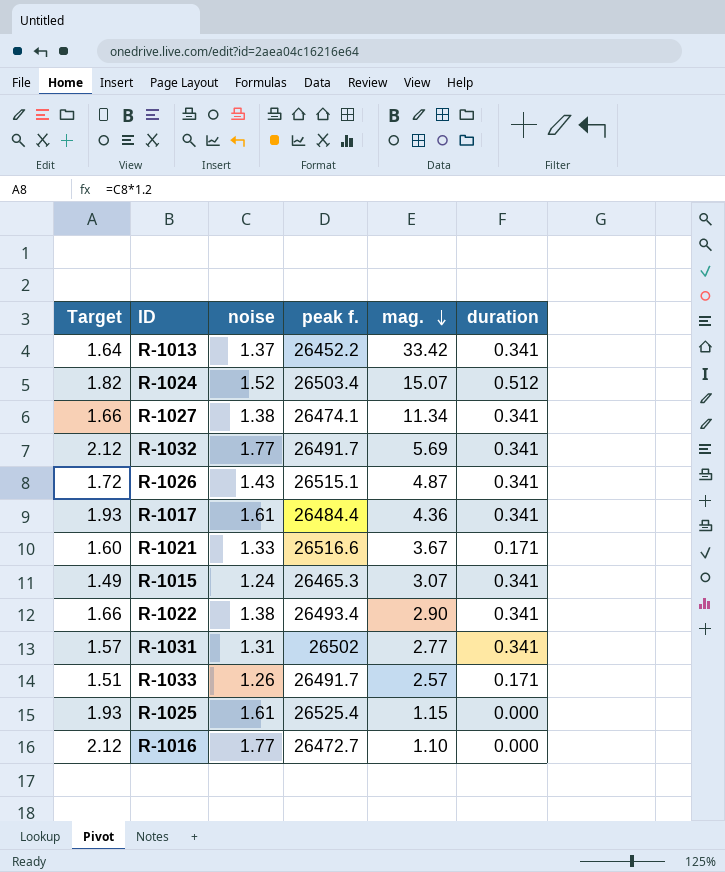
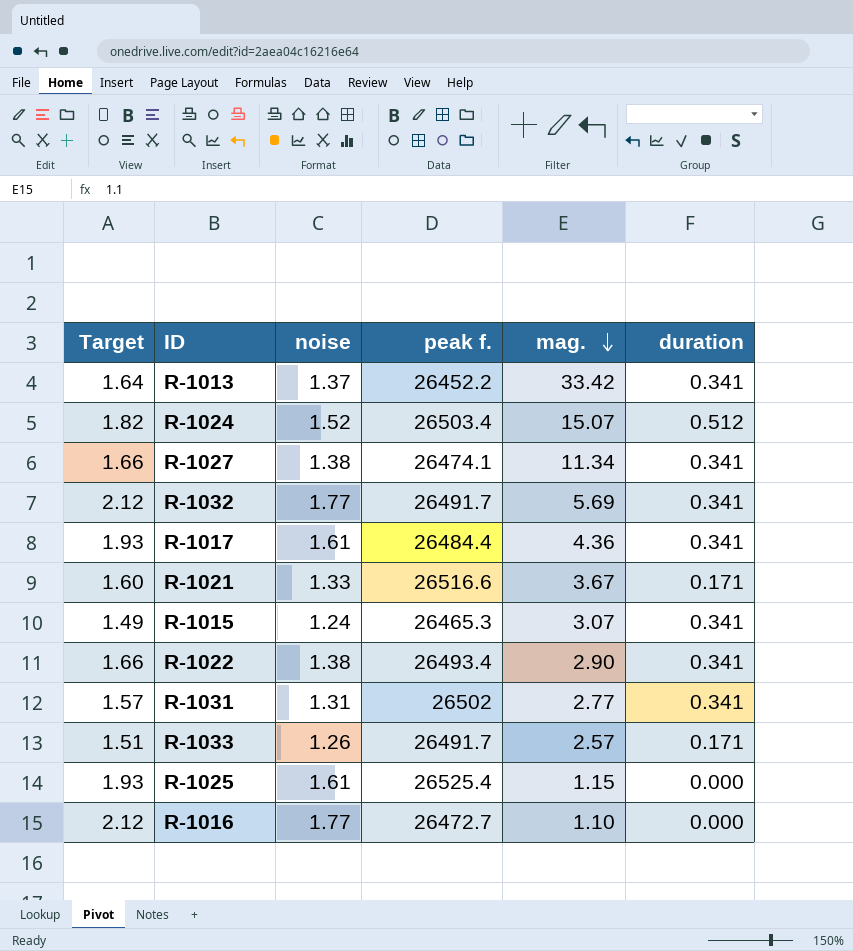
row R-1026: 1.72 | 1.43 | 26515.1 | 4.87 | 0.341 -> none

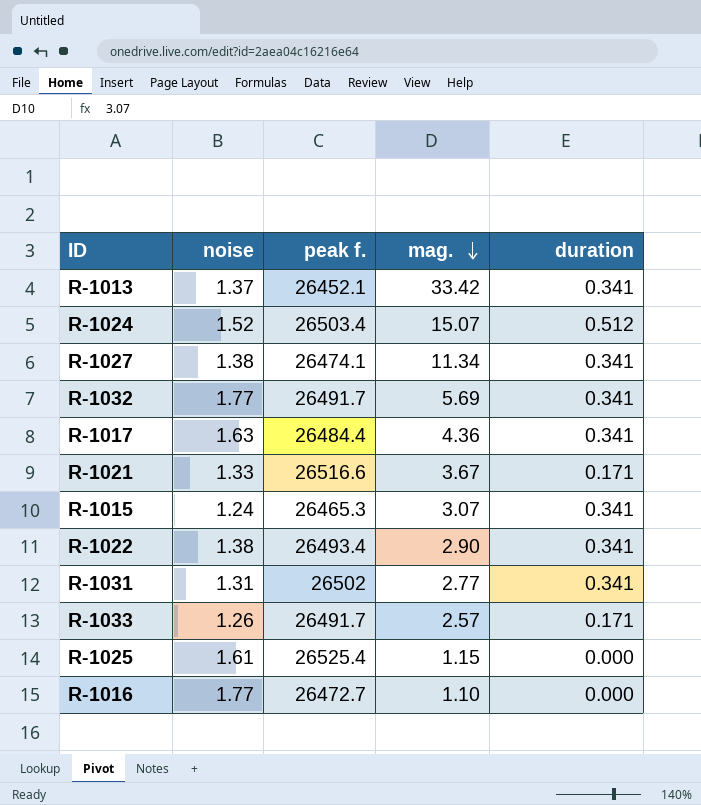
column Target | formula: [noise] * 1.2 -> none
R-1013 | peak f.: 26452.2 -> 26452.1
R-1017 | noise: 1.61 -> 1.63

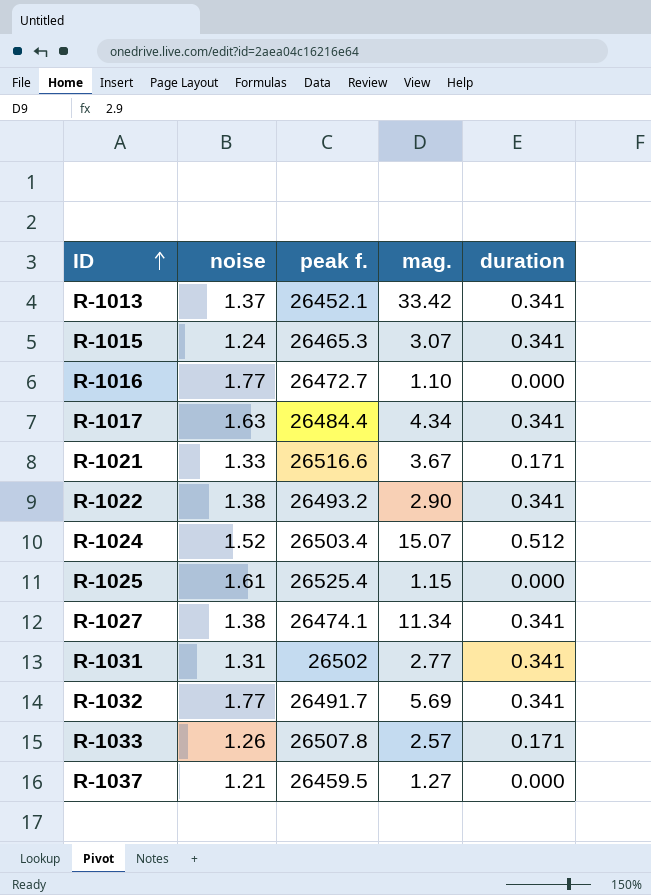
row order: mag. descending -> ID ascending
R-1017 | mag.: 4.36 -> 4.34
R-1022 | peak f.: 26493.4 -> 26493.2
R-1033 | peak f.: 26491.7 -> 26507.8
row R-1037: none -> 1.21 | 26459.5 | 1.27 | 0.000

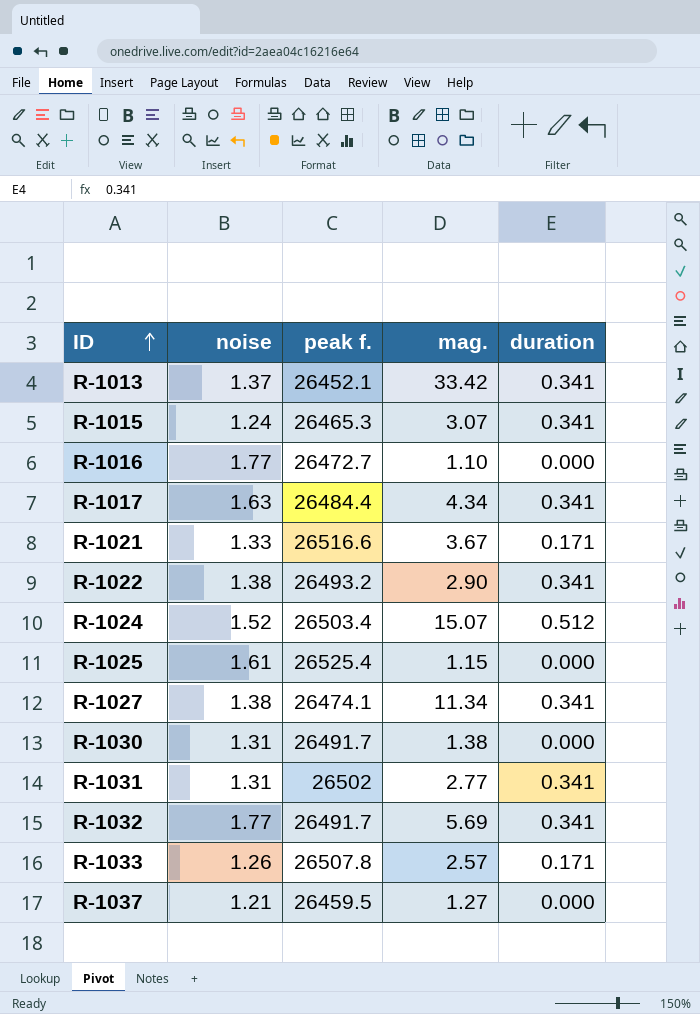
row R-1030: none -> 1.31 | 26491.7 | 1.38 | 0.000

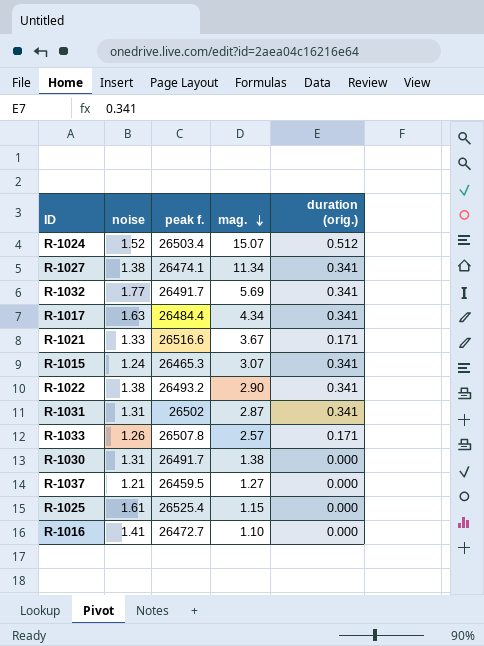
row order: ID ascending -> mag. descending
column name: duration -> duration (orig.)
row R-1013: 1.37 | 26452.1 | 33.42 | 0.341 -> none
R-1031 | mag.: 2.77 -> 2.87
R-1016 | noise: 1.77 -> 1.41

